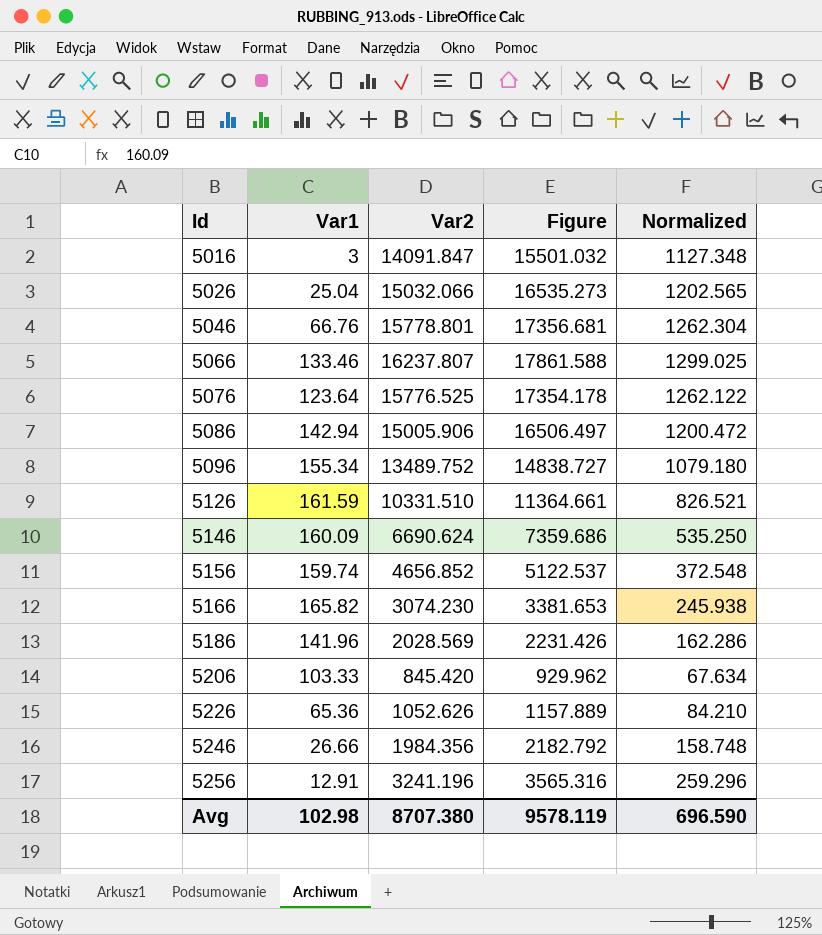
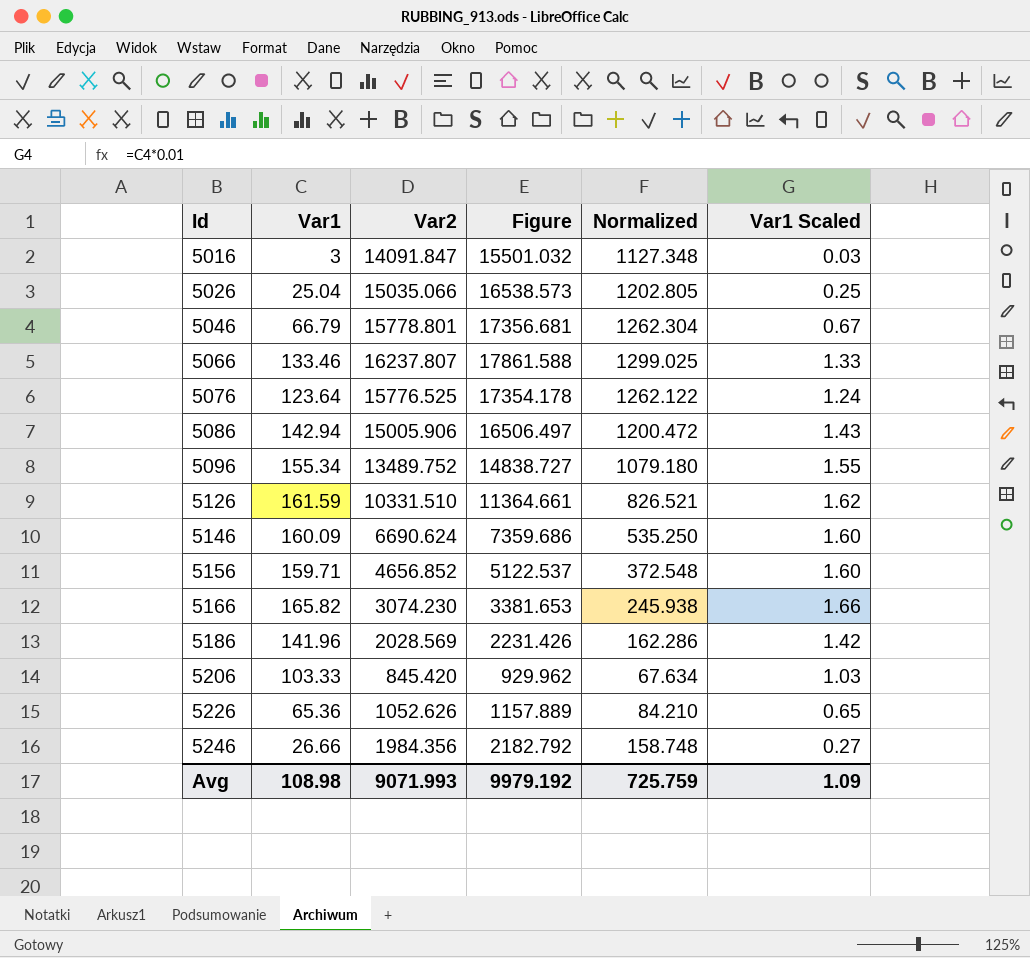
column Var1 Scaled | formula: none -> [Var1] * 0.01
row 5256: 12.91 | 3241.196 | 3565.316 | 259.296 -> none
5026 | Var2: 15032.066 -> 15035.066
5026 | Figure: 16535.273 -> 16538.573
5026 | Normalized: 1202.565 -> 1202.805
5046 | Var1: 66.76 -> 66.79
5156 | Var1: 159.74 -> 159.71
Avg | Var1: 102.98 -> 108.98
Avg | Var2: 8707.380 -> 9071.993
Avg | Figure: 9578.119 -> 9979.192
Avg | Normalized: 696.590 -> 725.759

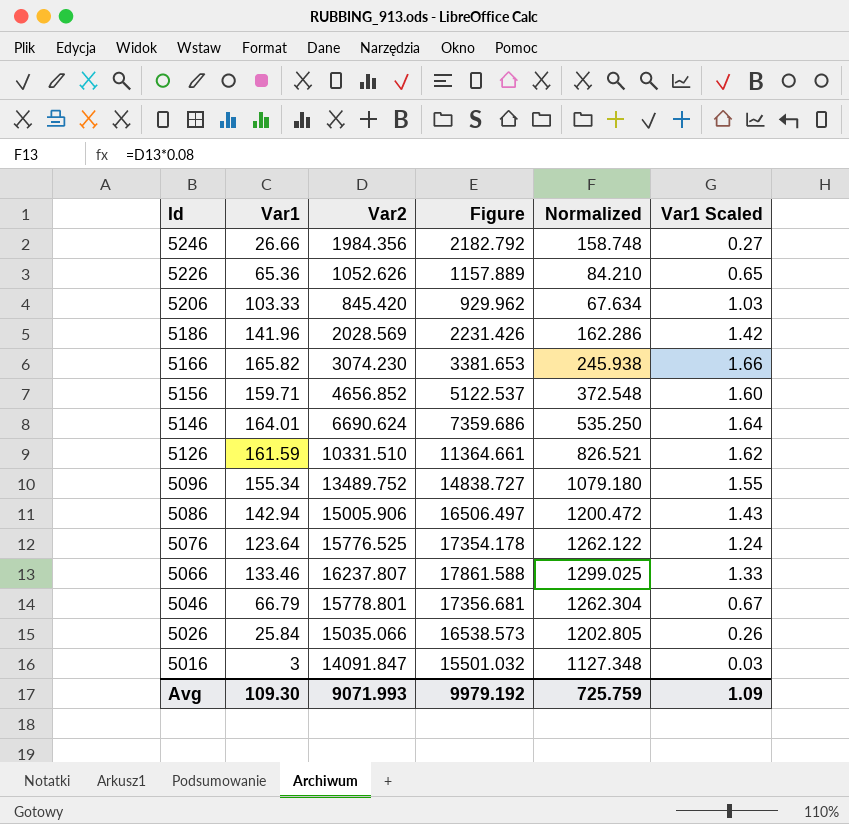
row order: Id ascending -> Id descending
5146 | Var1: 160.09 -> 164.01
5146 | Var1 Scaled: 1.60 -> 1.64
5026 | Var1: 25.04 -> 25.84
5026 | Var1 Scaled: 0.25 -> 0.26
Avg | Var1: 108.98 -> 109.30

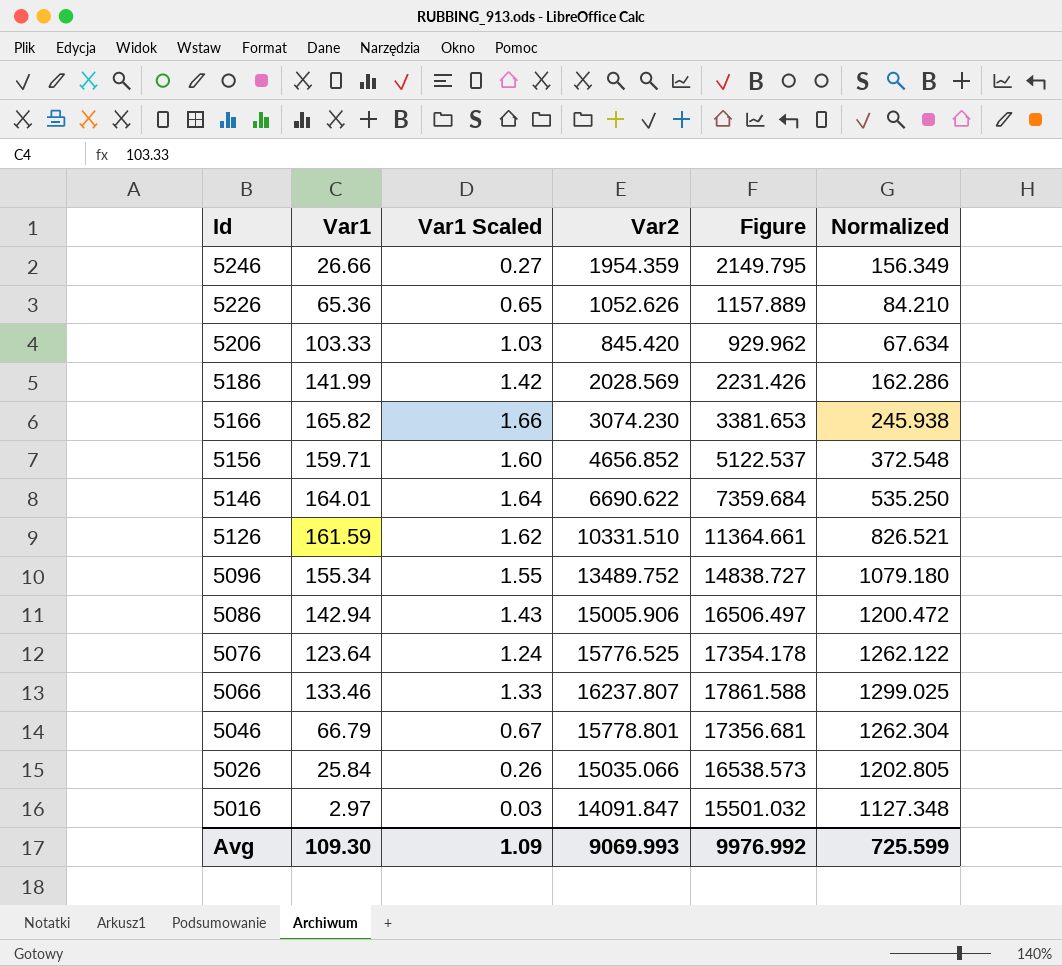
column Var1 Scaled | position: 6 -> 3
5246 | Var2: 1984.356 -> 1954.359
5246 | Figure: 2182.792 -> 2149.795
5246 | Normalized: 158.748 -> 156.349
5186 | Var1: 141.96 -> 141.99
5146 | Var2: 6690.624 -> 6690.622
5146 | Figure: 7359.686 -> 7359.684
5016 | Var1: 3 -> 2.97
Avg | Var2: 9071.993 -> 9069.993
Avg | Figure: 9979.192 -> 9976.992
Avg | Normalized: 725.759 -> 725.599

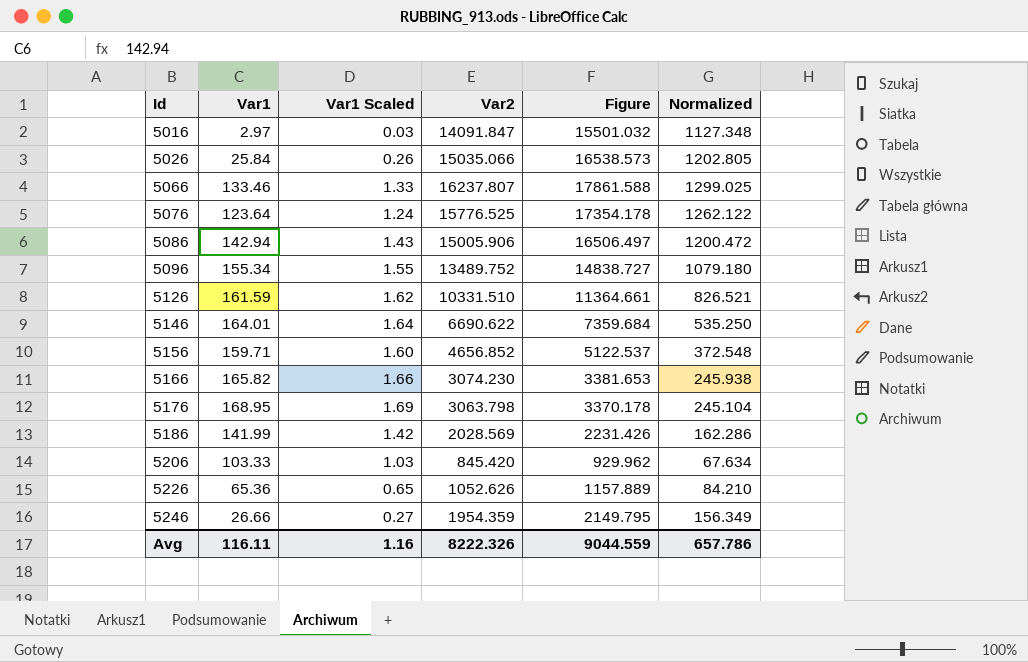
row order: Id descending -> Id ascending
row 5046: 66.79 | 0.67 | 15778.801 | 17356.681 | 1262.304 -> none
row 5176: none -> 168.95 | 1.69 | 3063.798 | 3370.178 | 245.104
Avg | Var1: 109.30 -> 116.11
Avg | Var1 Scaled: 1.09 -> 1.16
Avg | Var2: 9069.993 -> 8222.326
Avg | Figure: 9976.992 -> 9044.559
Avg | Normalized: 725.599 -> 657.786

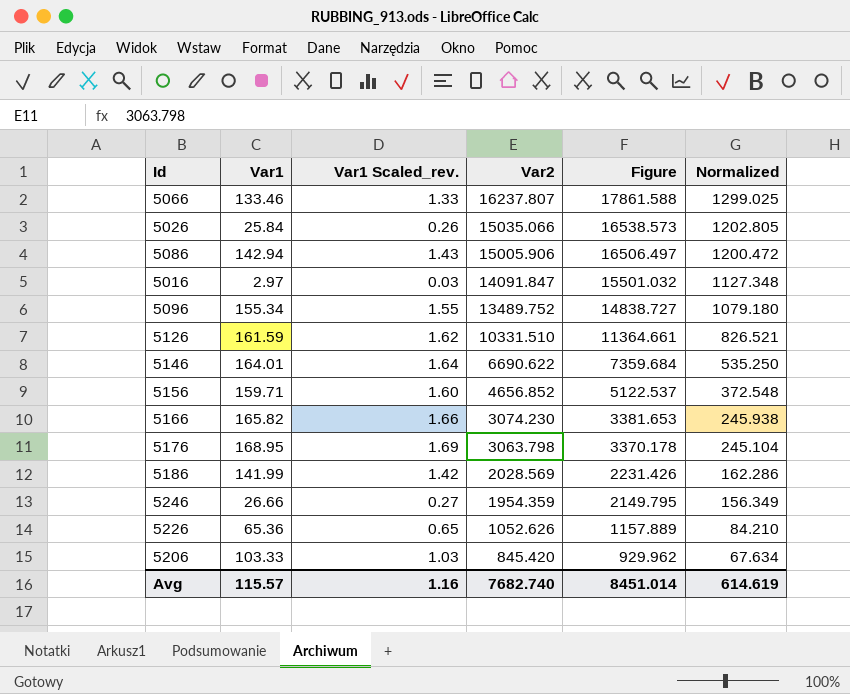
row order: Id ascending -> Var2 descending
column name: Var1 Scaled -> Var1 Scaled_rev.
row 5076: 123.64 | 1.24 | 15776.525 | 17354.178 | 1262.122 -> none
Avg | Var1: 116.11 -> 115.57
Avg | Var2: 8222.326 -> 7682.740
Avg | Figure: 9044.559 -> 8451.014
Avg | Normalized: 657.786 -> 614.619

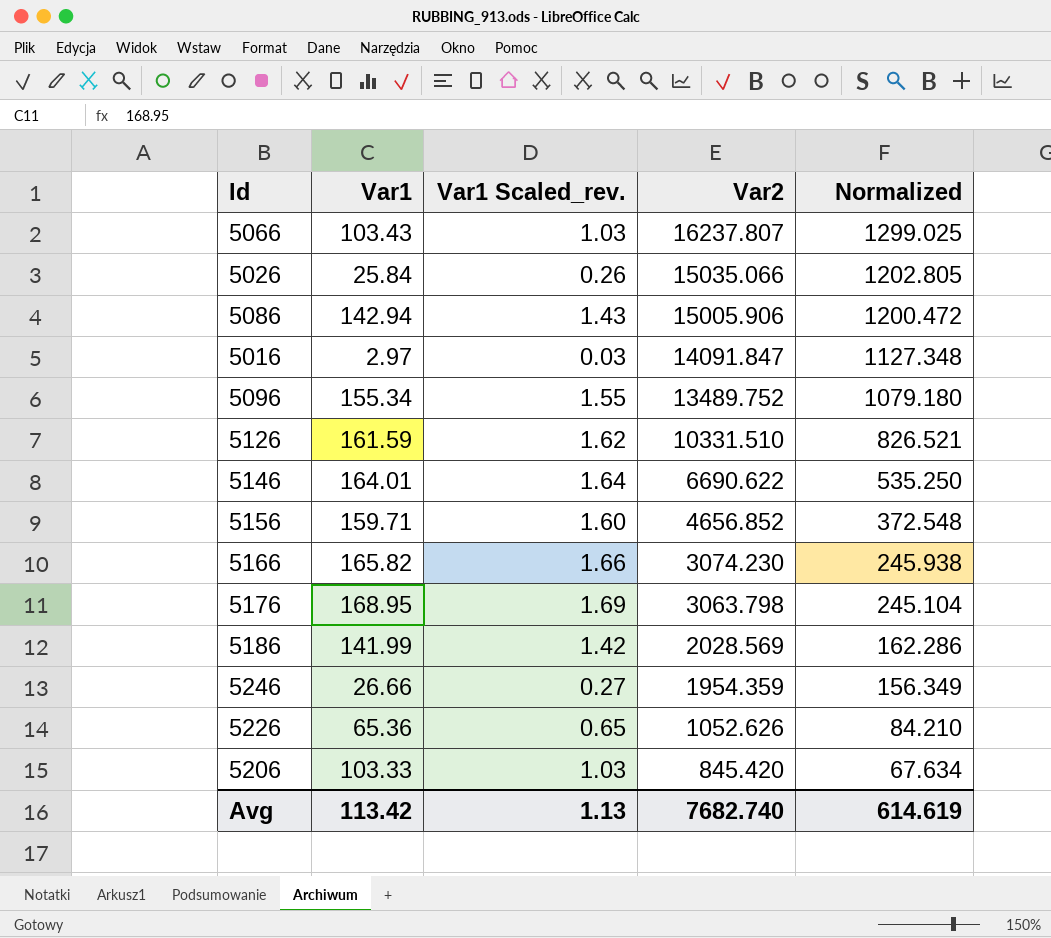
column Figure | formula: [Var2] * 1.1 -> none
5066 | Var1: 133.46 -> 103.43
5066 | Var1 Scaled_rev.: 1.33 -> 1.03
Avg | Var1: 115.57 -> 113.42
Avg | Var1 Scaled_rev.: 1.16 -> 1.13

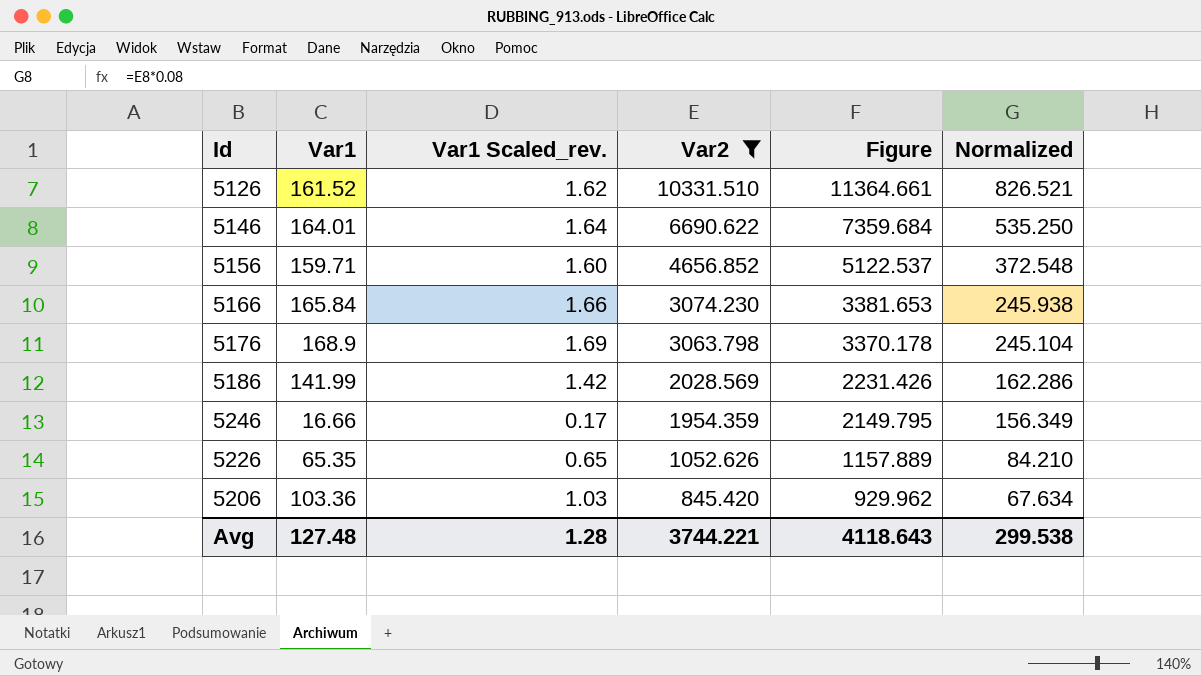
filter: none -> Var2 <= 10331.510
column Figure | formula: none -> [Var2] * 1.1
5126 | Var1: 161.59 -> 161.52
5166 | Var1: 165.82 -> 165.84
5176 | Var1: 168.95 -> 168.9
5246 | Var1: 26.66 -> 16.66
5246 | Var1 Scaled_rev.: 0.27 -> 0.17
5226 | Var1: 65.36 -> 65.35
5206 | Var1: 103.33 -> 103.36
Avg | Var1: 113.42 -> 127.48
Avg | Var1 Scaled_rev.: 1.13 -> 1.28
Avg | Var2: 7682.740 -> 3744.221
Avg | Normalized: 614.619 -> 299.538

